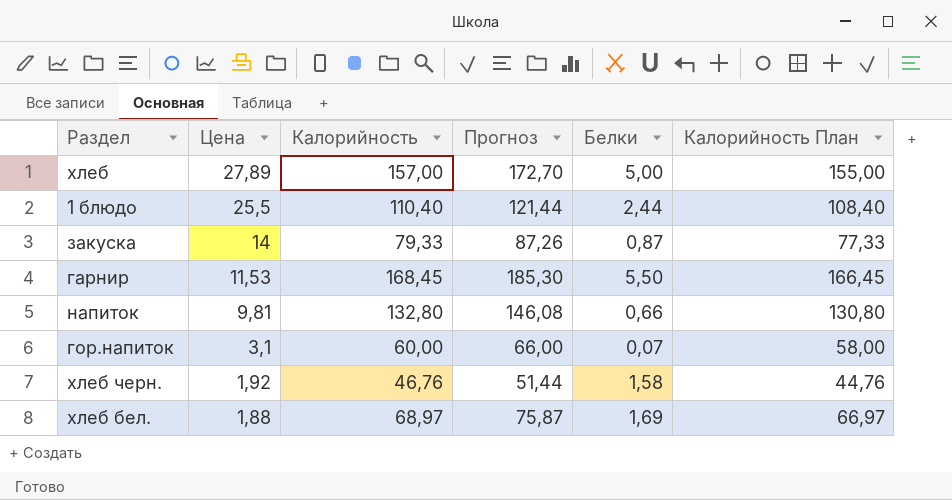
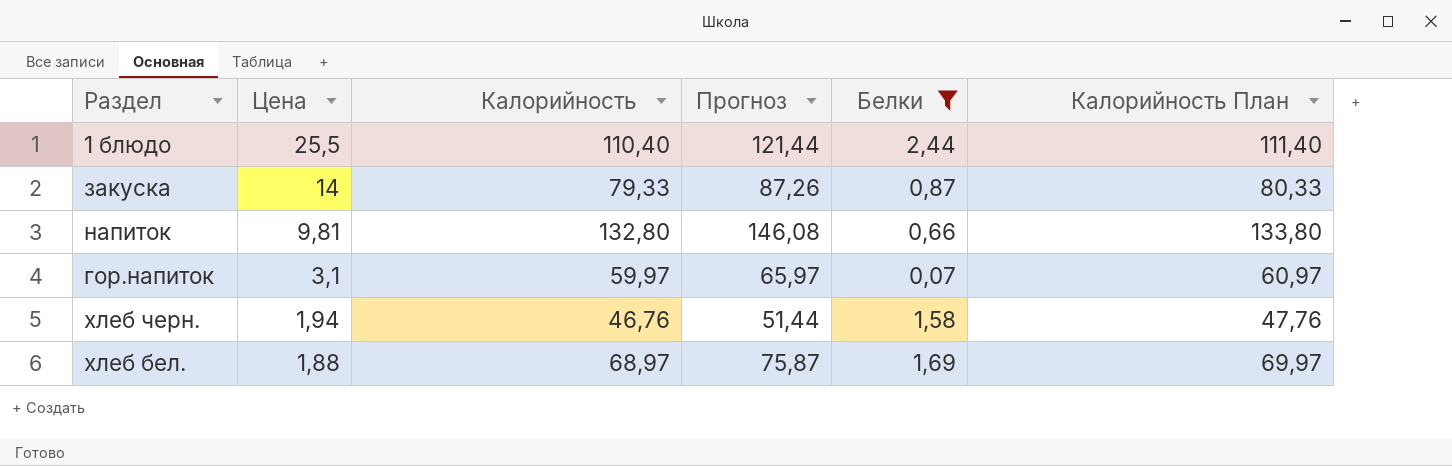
filter: none -> Белки <= 2,44
column Калорийность План | formula: [Калорийность] - 2 -> [Калорийность] + 1
гор.напиток | Калорийность: 60,00 -> 59,97
гор.напиток | Прогноз: 66,00 -> 65,97
хлеб черн. | Цена: 1,92 -> 1,94

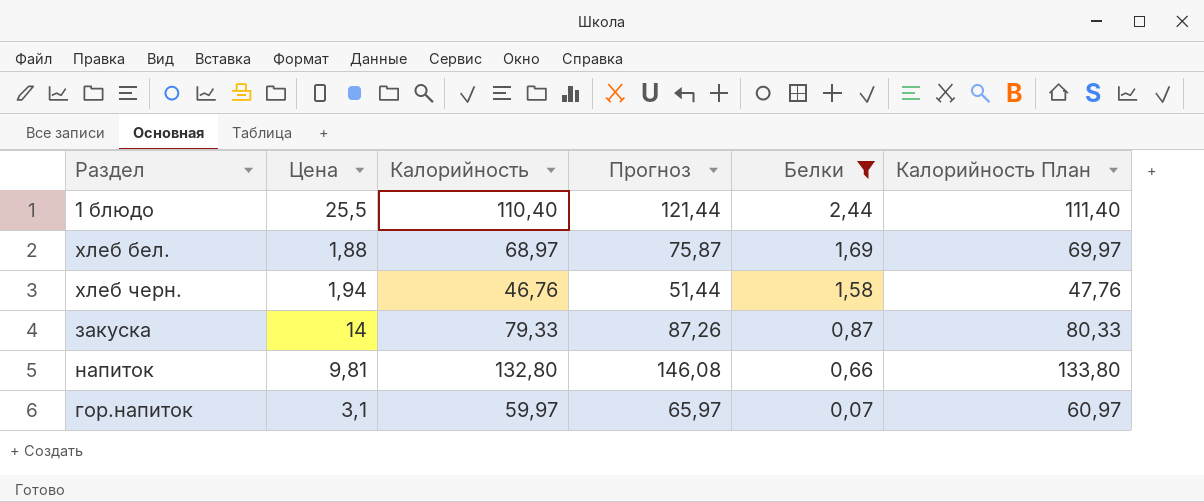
row order: Цена descending -> Белки descending

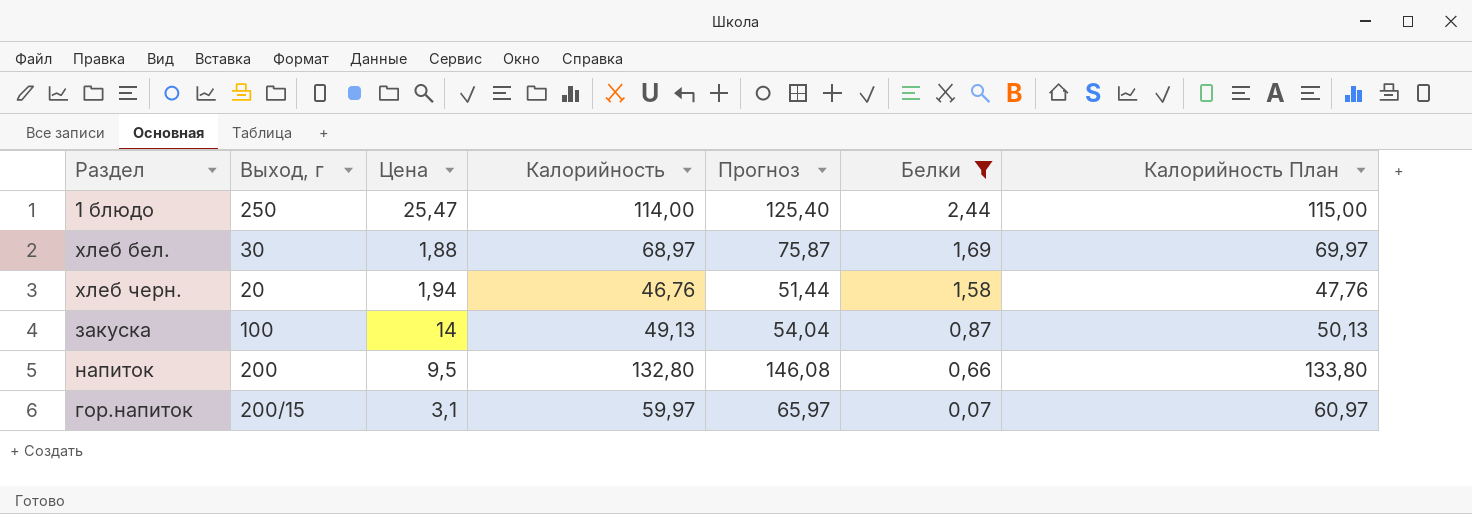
column Выход, г | position: none -> 2
1 блюдо | Цена: 25,5 -> 25,47
1 блюдо | Калорийность: 110,40 -> 114,00
1 блюдо | Прогноз: 121,44 -> 125,40
1 блюдо | Калорийность План: 111,40 -> 115,00
закуска | Калорийность: 79,33 -> 49,13
закуска | Прогноз: 87,26 -> 54,04
закуска | Калорийность План: 80,33 -> 50,13
напиток | Цена: 9,81 -> 9,5

